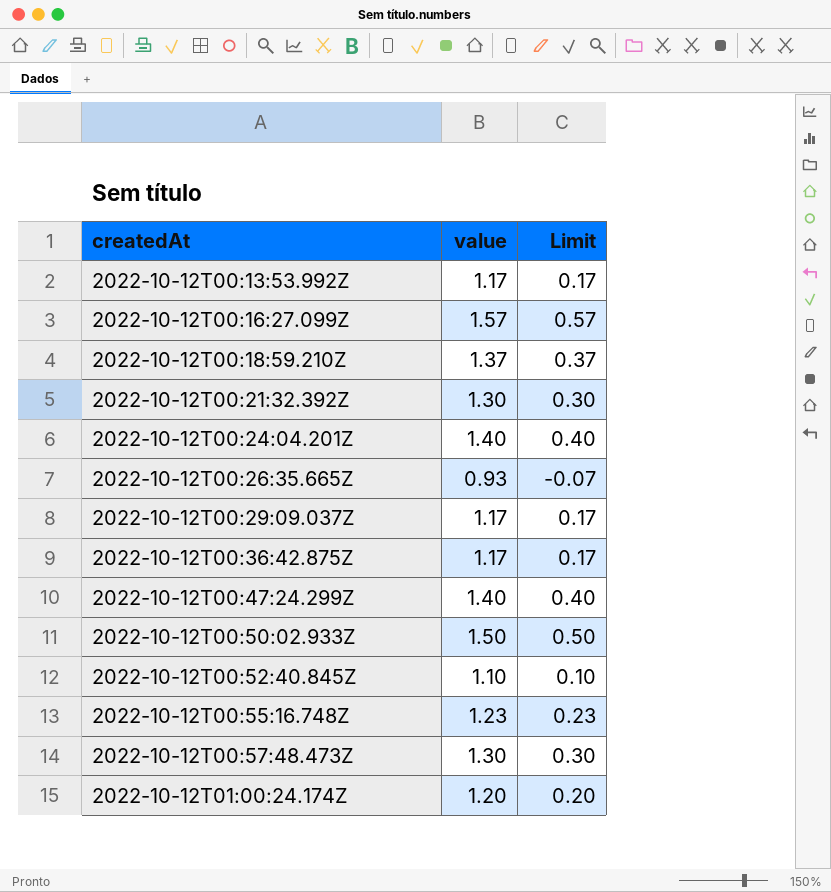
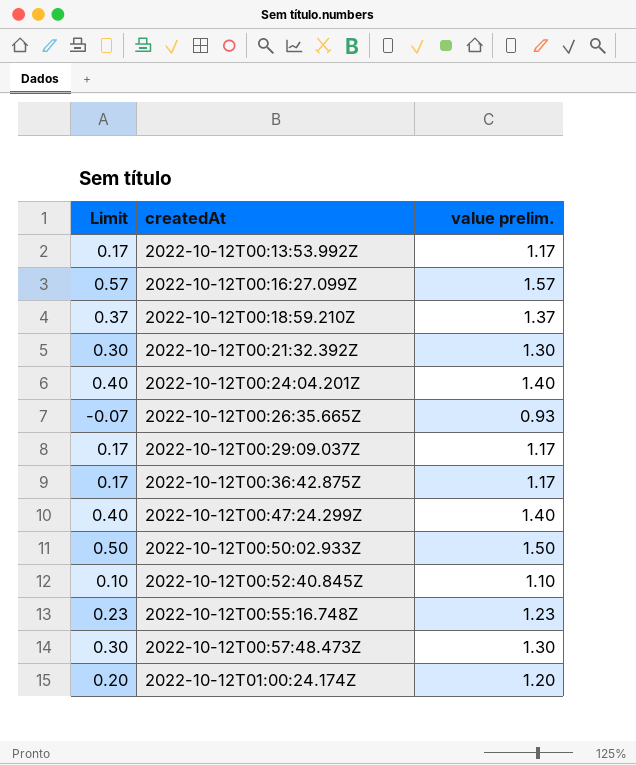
column Limit | position: 3 -> 1
column name: value -> value prelim.

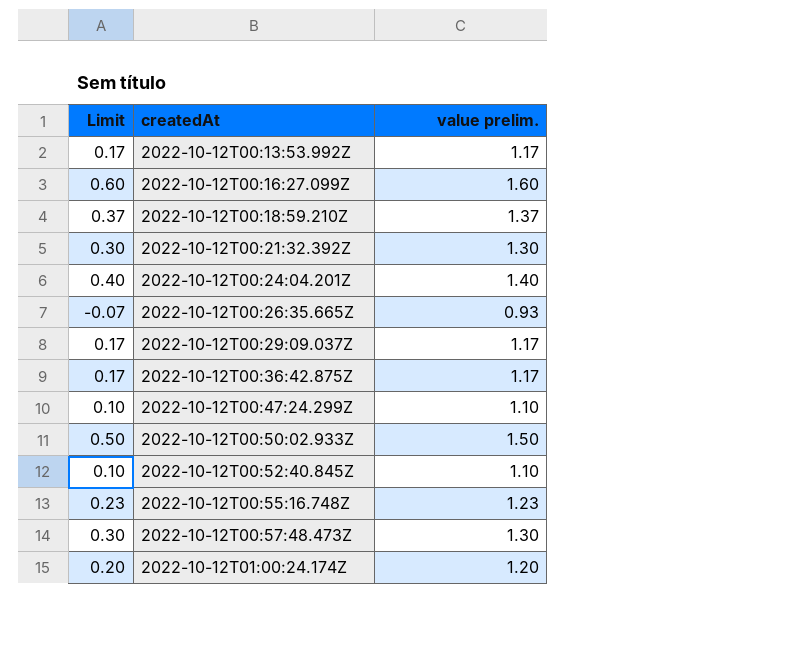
2022-10-12T00:16:27.099Z | Limit: 0.57 -> 0.60
2022-10-12T00:16:27.099Z | value prelim.: 1.57 -> 1.60
2022-10-12T00:47:24.299Z | Limit: 0.40 -> 0.10
2022-10-12T00:47:24.299Z | value prelim.: 1.40 -> 1.10

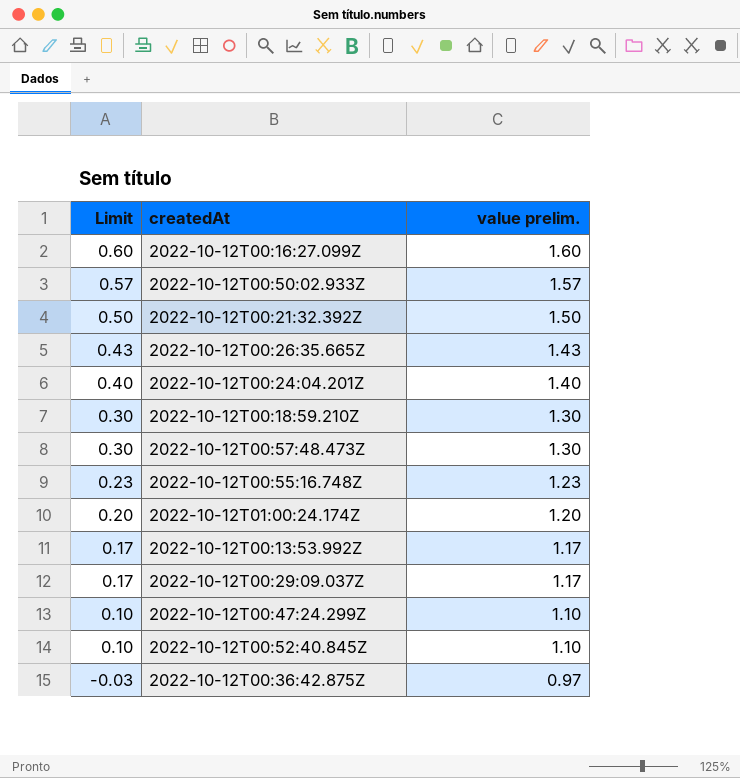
row order: createdAt ascending -> Limit descending
2022-10-12T00:50:02.933Z | Limit: 0.50 -> 0.57
2022-10-12T00:50:02.933Z | value prelim.: 1.50 -> 1.57
2022-10-12T00:21:32.392Z | Limit: 0.30 -> 0.50
2022-10-12T00:21:32.392Z | value prelim.: 1.30 -> 1.50
2022-10-12T00:26:35.665Z | Limit: -0.07 -> 0.43
2022-10-12T00:26:35.665Z | value prelim.: 0.93 -> 1.43
2022-10-12T00:18:59.210Z | Limit: 0.37 -> 0.30
2022-10-12T00:18:59.210Z | value prelim.: 1.37 -> 1.30
2022-10-12T00:36:42.875Z | Limit: 0.17 -> -0.03
2022-10-12T00:36:42.875Z | value prelim.: 1.17 -> 0.97

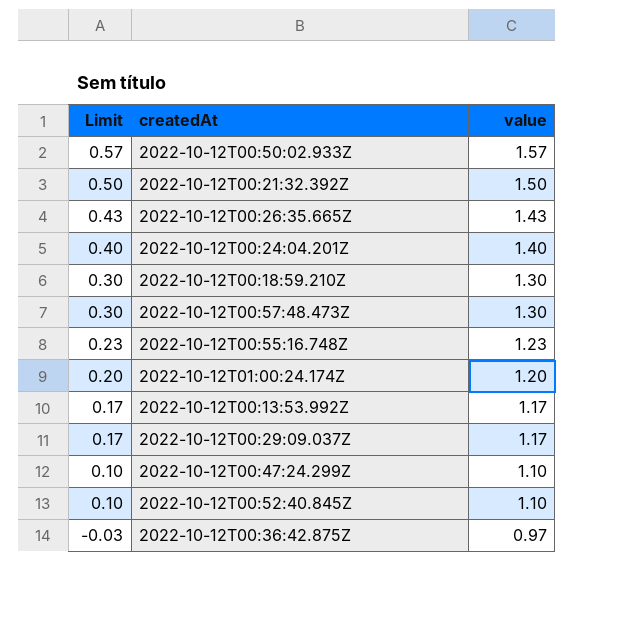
column name: value prelim. -> value
row 2022-10-12T00:16:27.099Z: 0.60 | 1.60 -> none

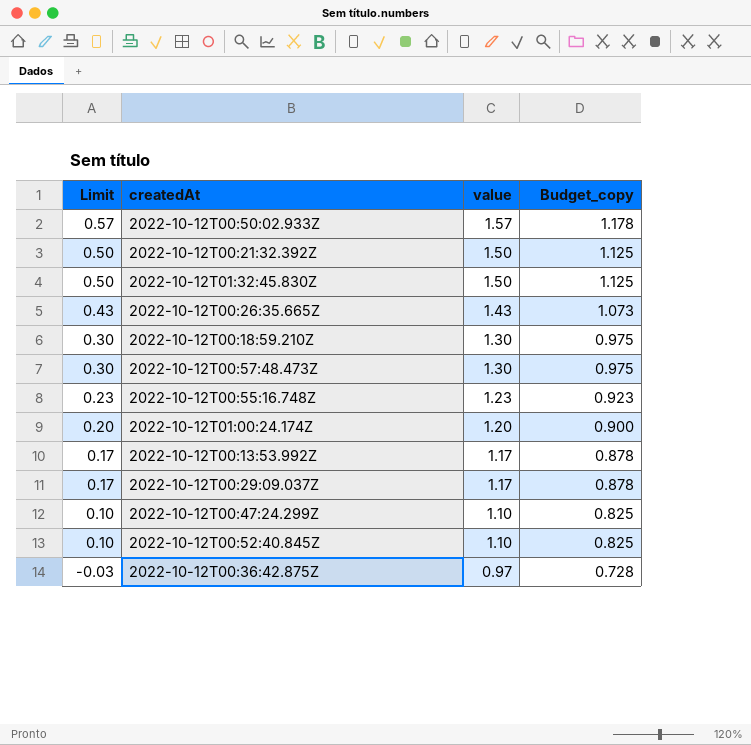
column Budget_copy | formula: none -> [value] * 0.75
row 2022-10-12T00:24:04.201Z: 0.40 | 1.40 -> none
row 2022-10-12T01:32:45.830Z: none -> 0.50 | 1.50 | 1.125

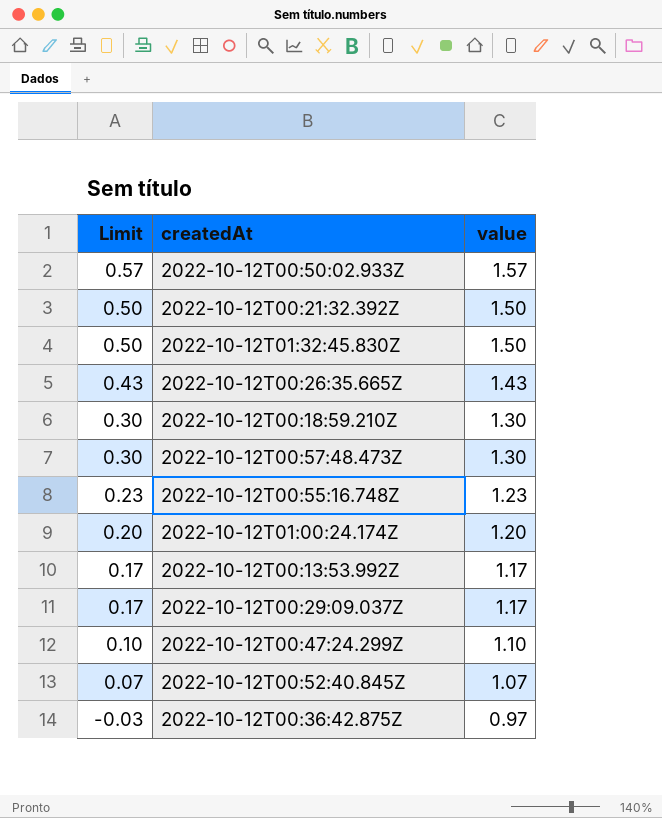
column Budget_copy | formula: [value] * 0.75 -> none
2022-10-12T00:52:40.845Z | Limit: 0.10 -> 0.07
2022-10-12T00:52:40.845Z | value: 1.10 -> 1.07

